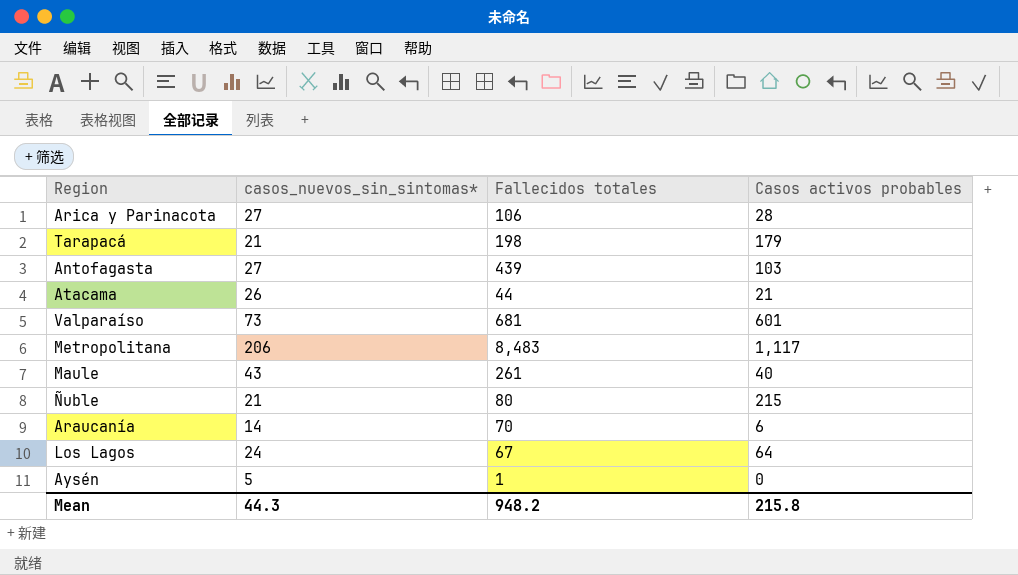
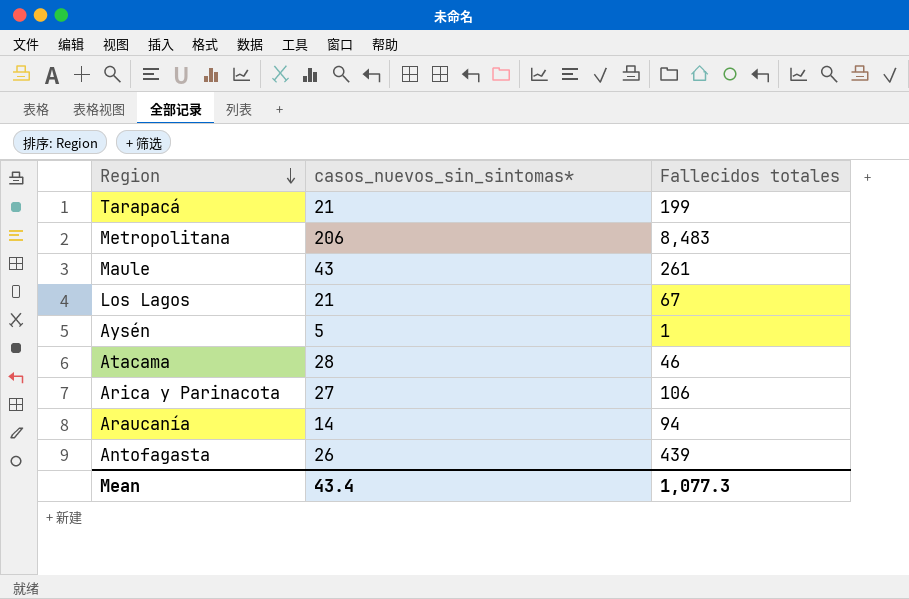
row order: none -> Region descending
column Casos activos probables | position: 4 -> none
row Valparaíso: 73 | 681 | 601 -> none
row Ñuble: 21 | 80 | 215 -> none
Tarapacá | Fallecidos totales: 198 -> 199
Los Lagos | casos_nuevos_sin_sintomas*: 24 -> 21
Atacama | casos_nuevos_sin_sintomas*: 26 -> 28
Atacama | Fallecidos totales: 44 -> 46
Araucanía | Fallecidos totales: 70 -> 94
Antofagasta | casos_nuevos_sin_sintomas*: 27 -> 26
Mean | casos_nuevos_sin_sintomas*: 44.3 -> 43.4
Mean | Fallecidos totales: 948.2 -> 1,077.3

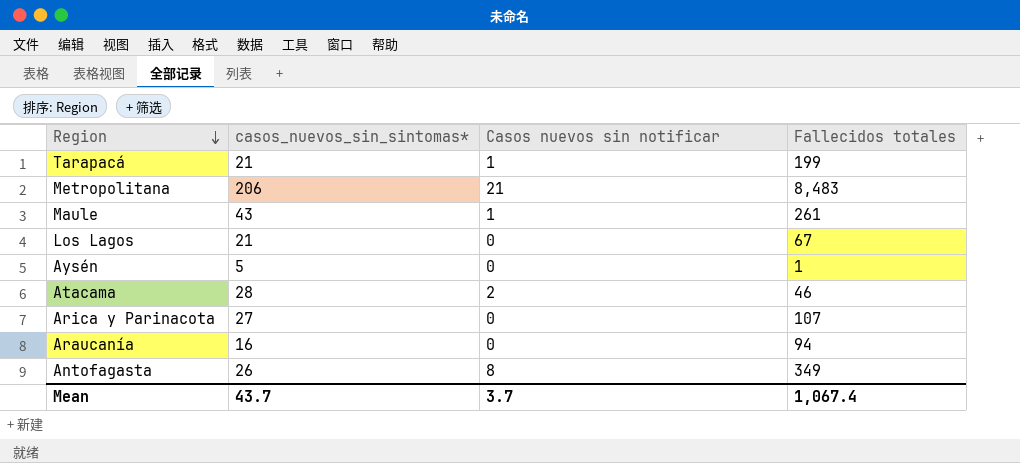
column Casos nuevos sin notificar | position: none -> 3
Arica y Parinacota | Fallecidos totales: 106 -> 107
Araucanía | casos_nuevos_sin_sintomas*: 14 -> 16
Antofagasta | Fallecidos totales: 439 -> 349
Mean | casos_nuevos_sin_sintomas*: 43.4 -> 43.7
Mean | Fallecidos totales: 1,077.3 -> 1,067.4

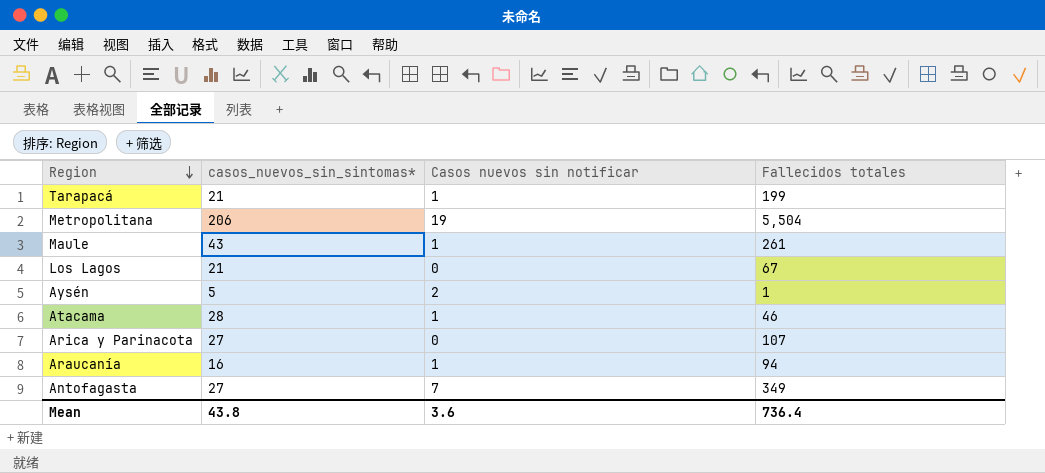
Metropolitana | Casos nuevos sin notificar: 21 -> 19
Metropolitana | Fallecidos totales: 8,483 -> 5,504
Aysén | Casos nuevos sin notificar: 0 -> 2
Atacama | Casos nuevos sin notificar: 2 -> 1
Araucanía | Casos nuevos sin notificar: 0 -> 1
Antofagasta | casos_nuevos_sin_sintomas*: 26 -> 27
Antofagasta | Casos nuevos sin notificar: 8 -> 7
Mean | casos_nuevos_sin_sintomas*: 43.7 -> 43.8
Mean | Casos nuevos sin notificar: 3.7 -> 3.6
Mean | Fallecidos totales: 1,067.4 -> 736.4

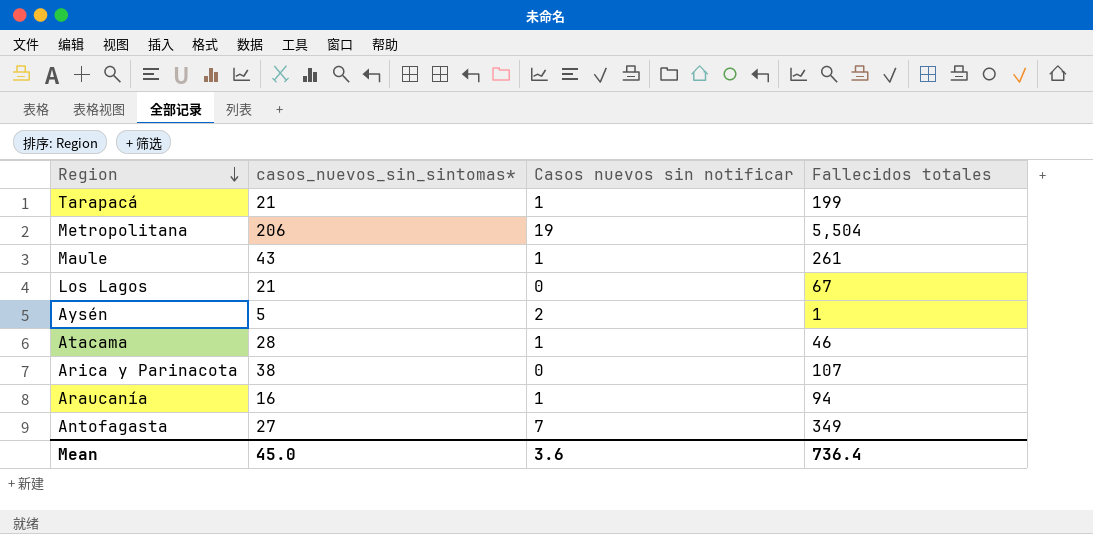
Arica y Parinacota | casos_nuevos_sin_sintomas*: 27 -> 38
Mean | casos_nuevos_sin_sintomas*: 43.8 -> 45.0

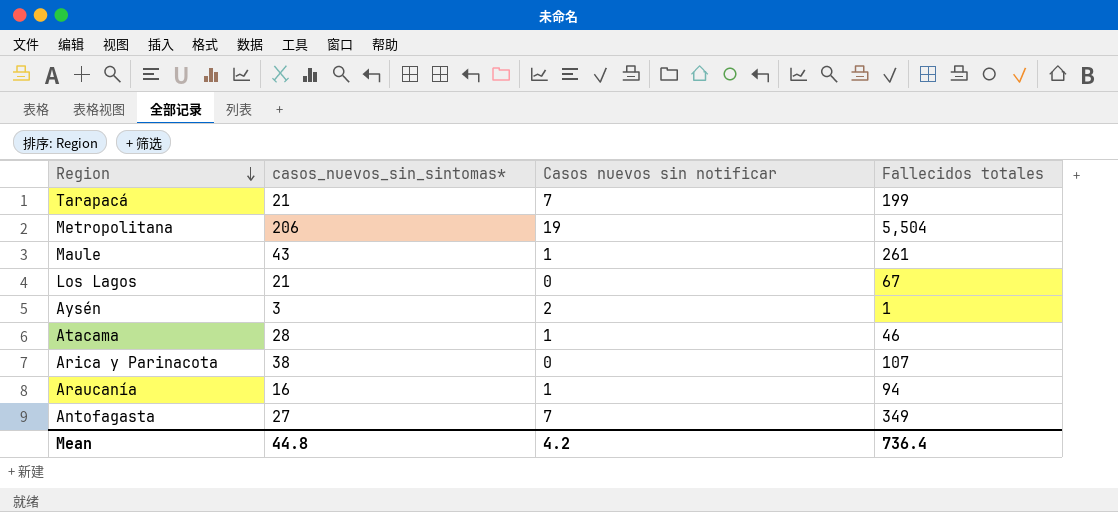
Tarapacá | Casos nuevos sin notificar: 1 -> 7
Aysén | casos_nuevos_sin_sintomas*: 5 -> 3
Mean | casos_nuevos_sin_sintomas*: 45.0 -> 44.8
Mean | Casos nuevos sin notificar: 3.6 -> 4.2

